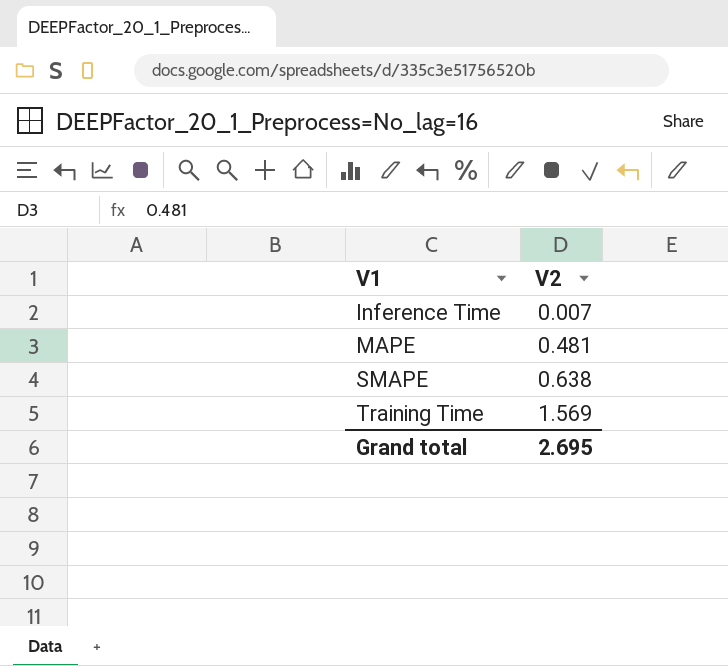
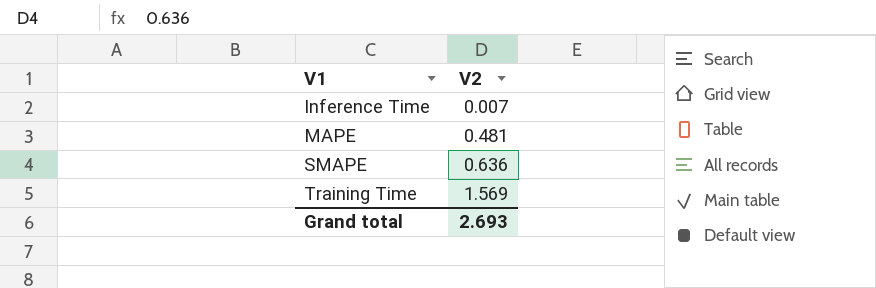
SMAPE | V2: 0.638 -> 0.636
Grand total | V2: 2.695 -> 2.693

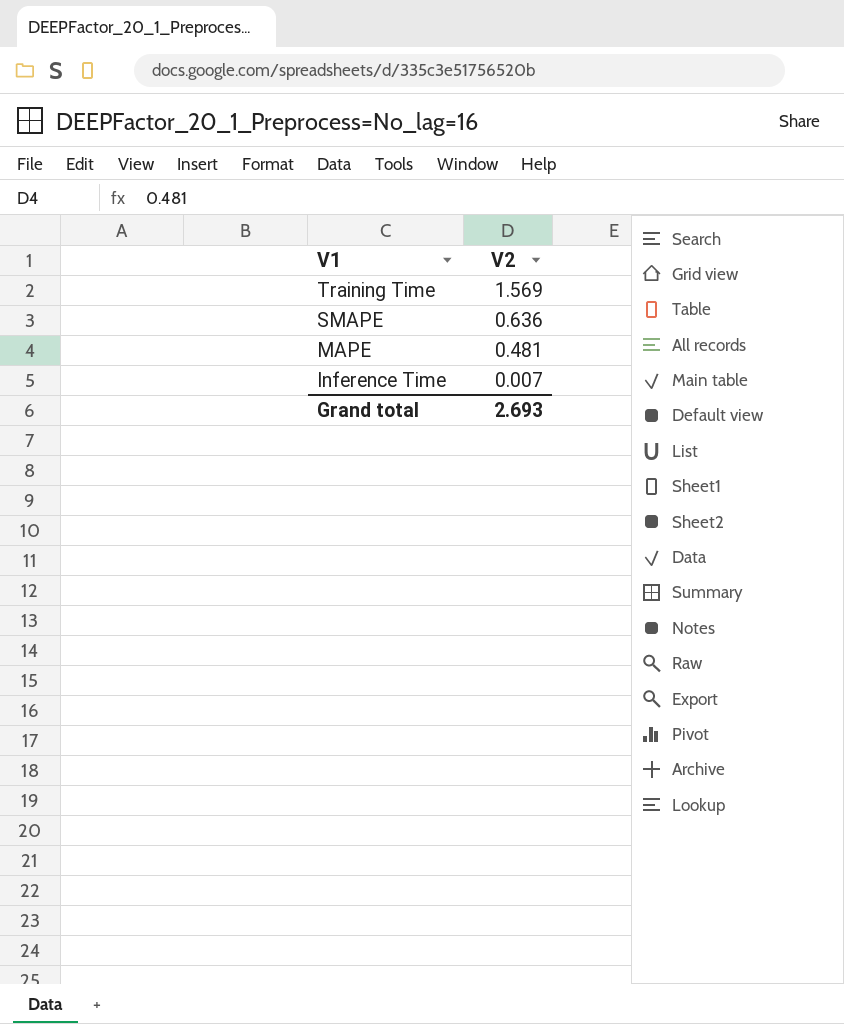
row order: V1 ascending -> V1 descending

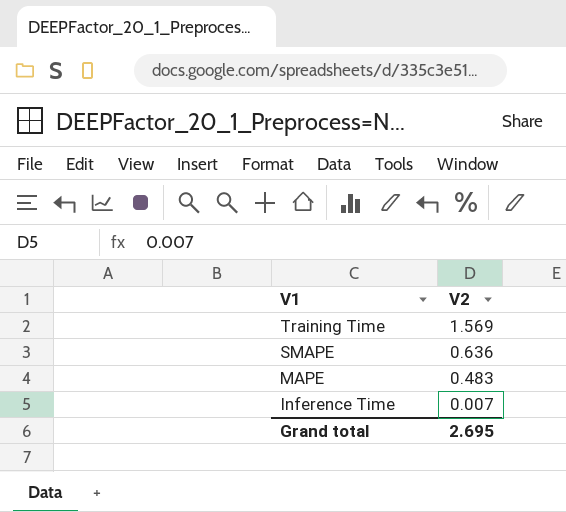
MAPE | V2: 0.481 -> 0.483
Grand total | V2: 2.693 -> 2.695

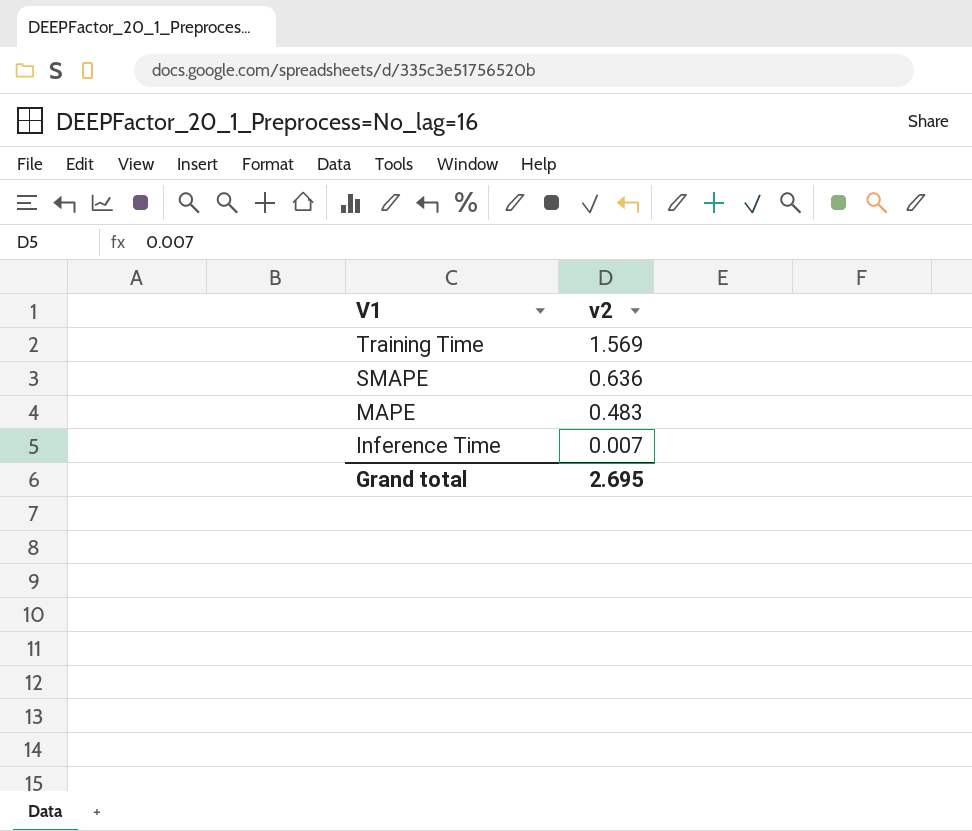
column name: V2 -> v2

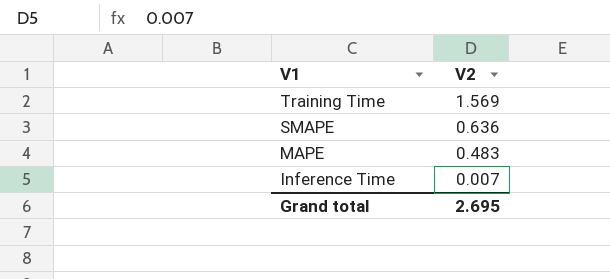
column name: v2 -> V2

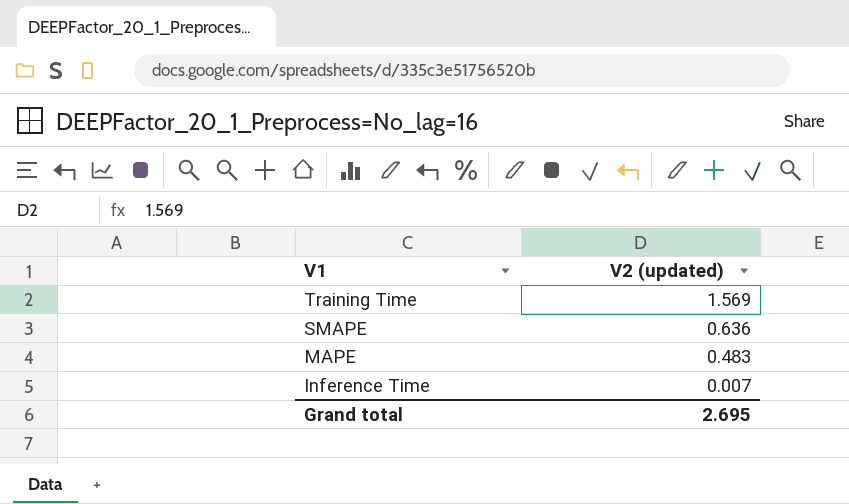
column name: V2 -> V2 (updated)

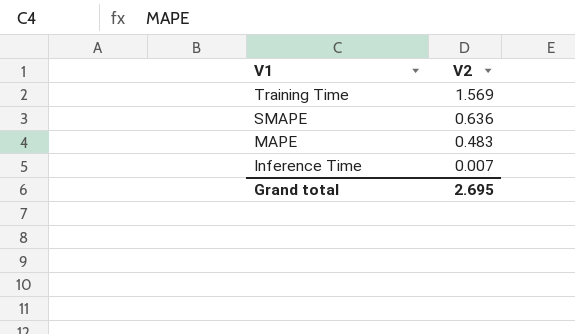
column name: V2 (updated) -> V2

